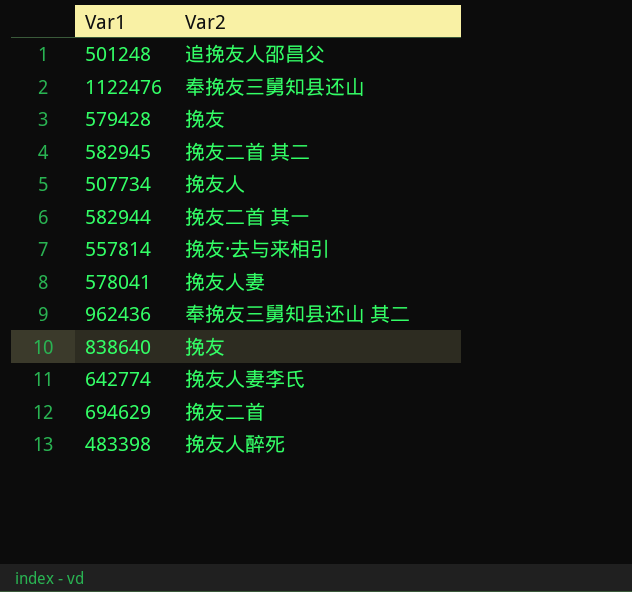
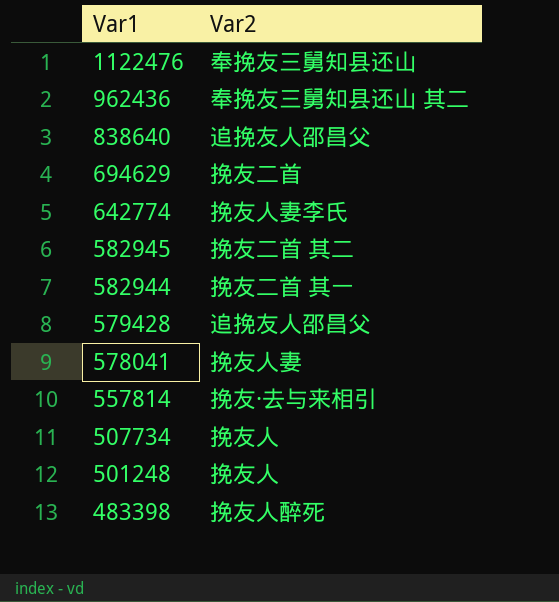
row order: none -> Var1 descending
838640 | Var2: 挽友 -> 追挽友人邵昌父
579428 | Var2: 挽友 -> 追挽友人邵昌父
501248 | Var2: 追挽友人邵昌父 -> 挽友人

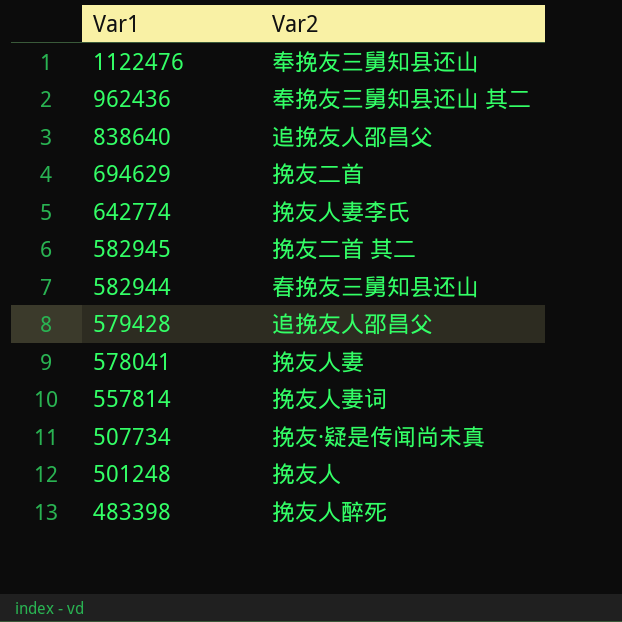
582944 | Var2: 挽友二首 其一 -> 春挽友三舅知县还山
557814 | Var2: 挽友·去与来相引 -> 挽友人妻词
507734 | Var2: 挽友人 -> 挽友·疑是传闻尚未真

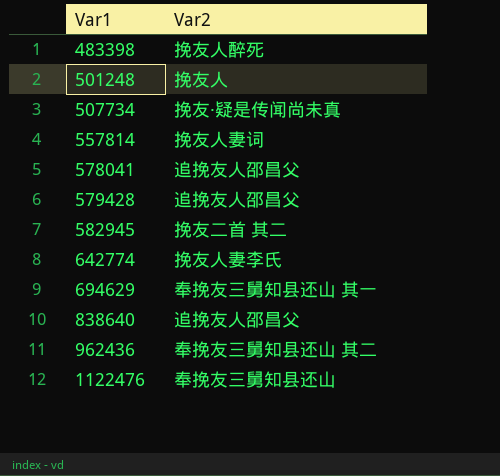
row order: Var1 descending -> Var1 ascending
row 582944: 春挽友三舅知县还山 -> none
578041 | Var2: 挽友人妻 -> 追挽友人邵昌父
694629 | Var2: 挽友二首 -> 奉挽友三舅知县还山 其一

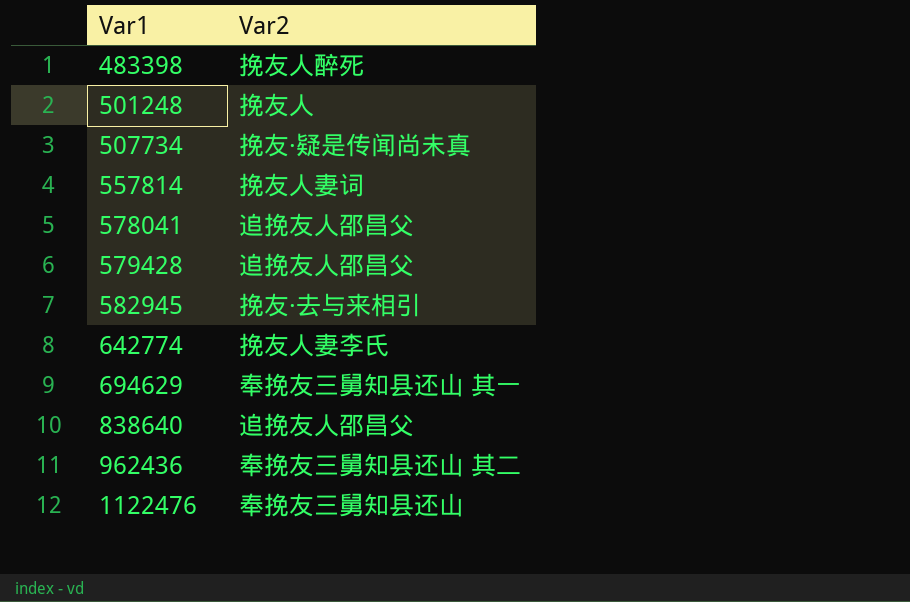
582945 | Var2: 挽友二首 其二 -> 挽友·去与来相引

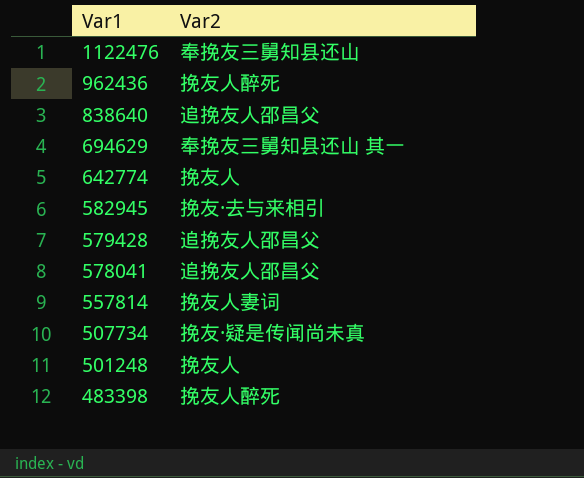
row order: Var1 ascending -> Var1 descending
962436 | Var2: 奉挽友三舅知县还山 其二 -> 挽友人醉死
642774 | Var2: 挽友人妻李氏 -> 挽友人

